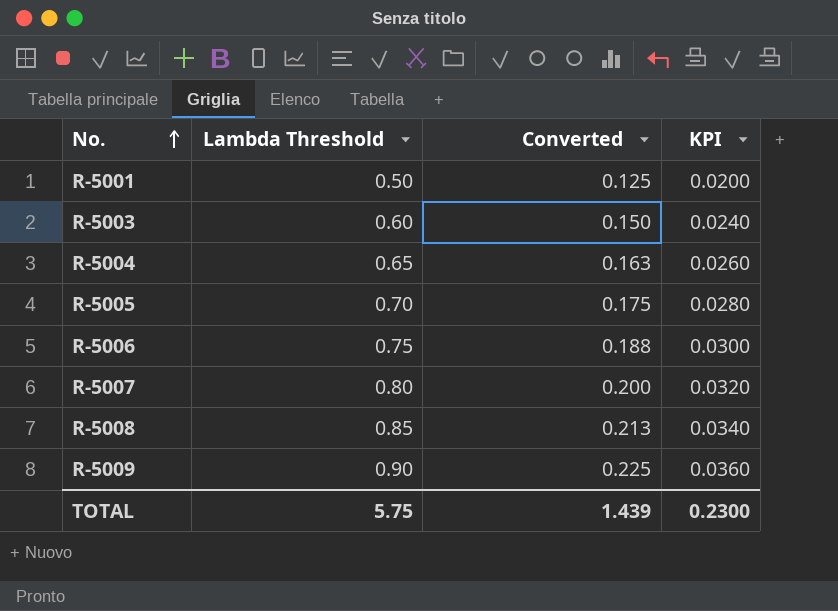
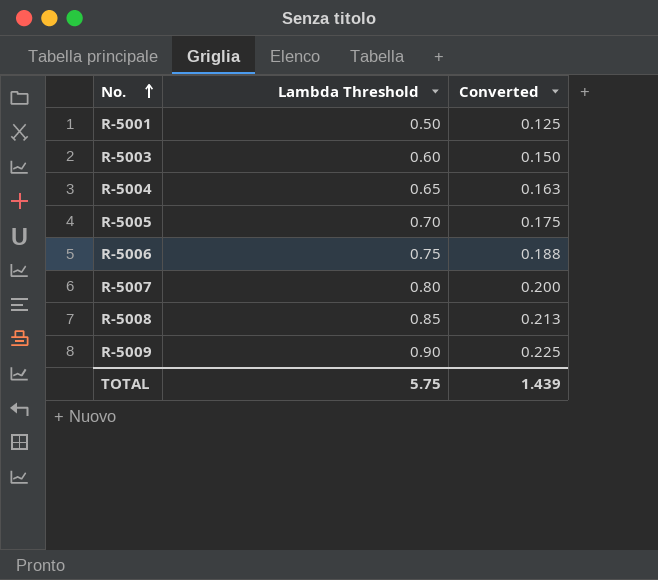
column KPI | formula: [Lambda Threshold] * 0.04 -> none

